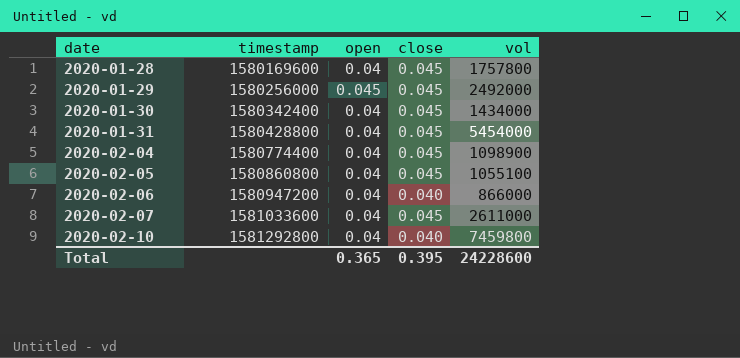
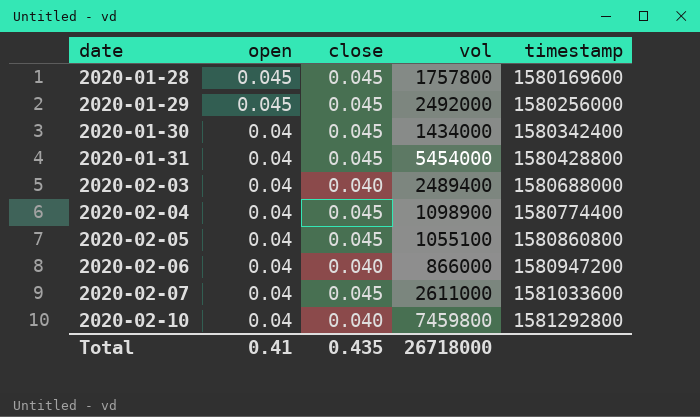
column timestamp | position: 2 -> 5
2020-01-28 | open: 0.04 -> 0.045
row 2020-02-03: none -> 0.04 | 0.040 | 2489400 | 1580688000
Total | open: 0.365 -> 0.41
Total | close: 0.395 -> 0.435
Total | vol: 24228600 -> 26718000

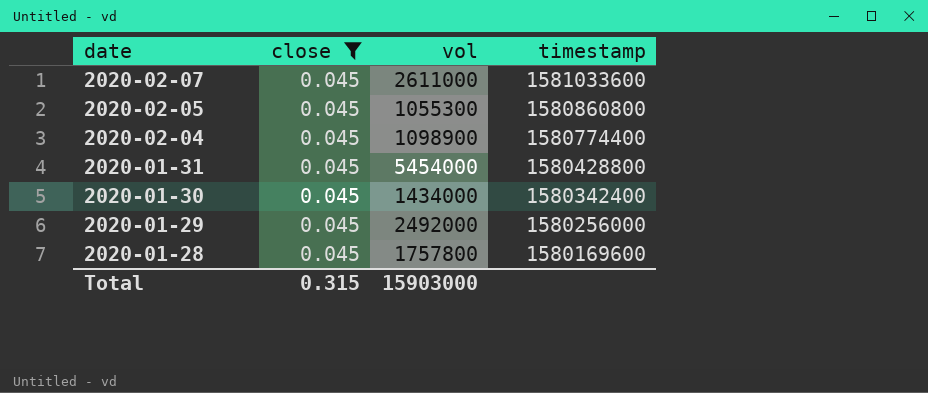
filter: none -> close = 0.045
row order: date ascending -> date descending
column open | position: 2 -> none
2020-02-05 | vol: 1055100 -> 1055300
Total | close: 0.435 -> 0.315
Total | vol: 26718000 -> 15903000

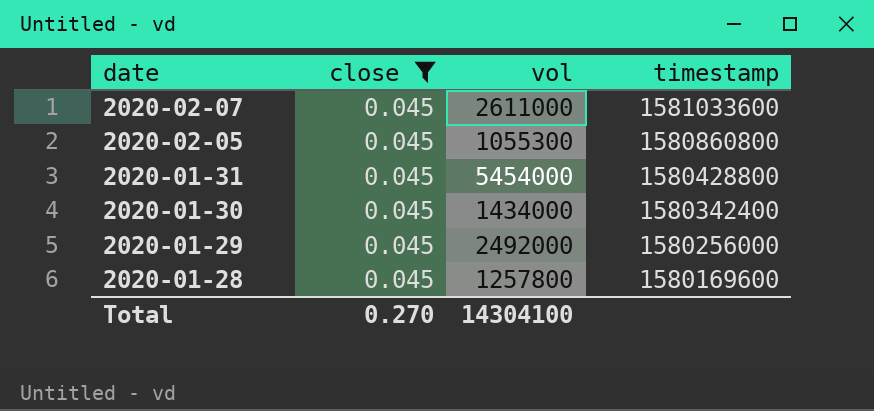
row 2020-02-04: 0.045 | 1098900 | 1580774400 -> none
2020-01-28 | vol: 1757800 -> 1257800
Total | close: 0.315 -> 0.270
Total | vol: 15903000 -> 14304100

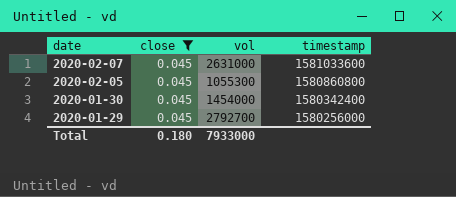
row 2020-01-31: 0.045 | 5454000 | 1580428800 -> none
row 2020-01-28: 0.045 | 1257800 | 1580169600 -> none
2020-02-07 | vol: 2611000 -> 2631000
2020-01-30 | vol: 1434000 -> 1454000
2020-01-29 | vol: 2492000 -> 2792700
Total | close: 0.270 -> 0.180
Total | vol: 14304100 -> 7933000

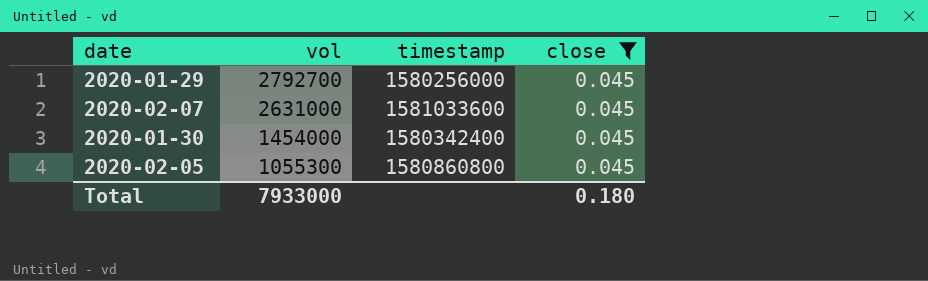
row order: date descending -> vol descending
column close | position: 2 -> 4

